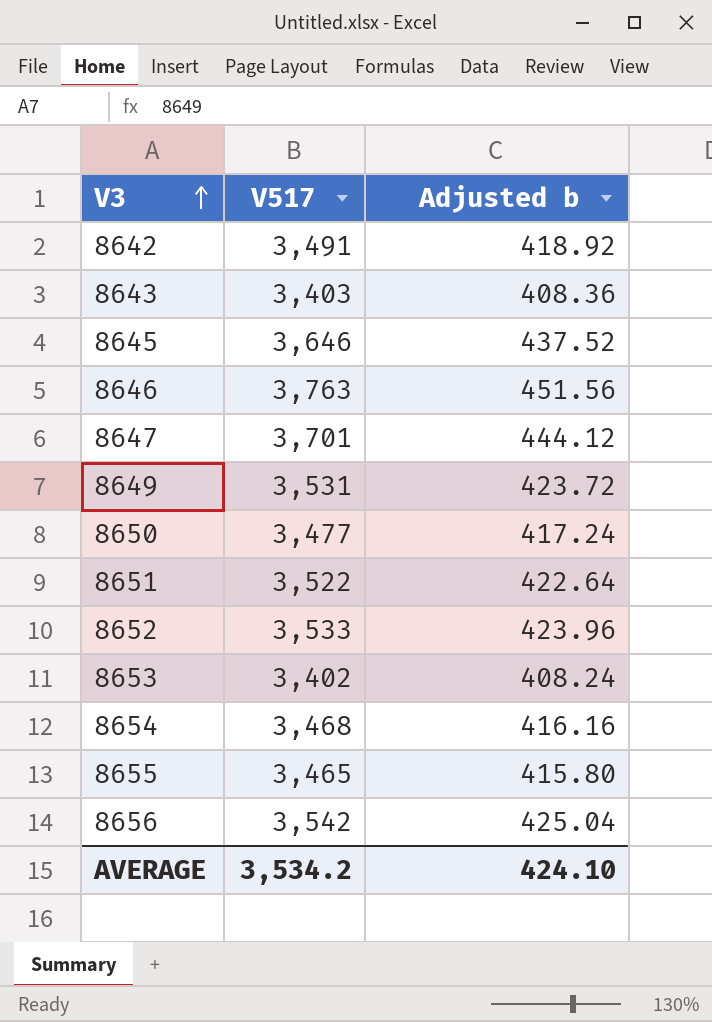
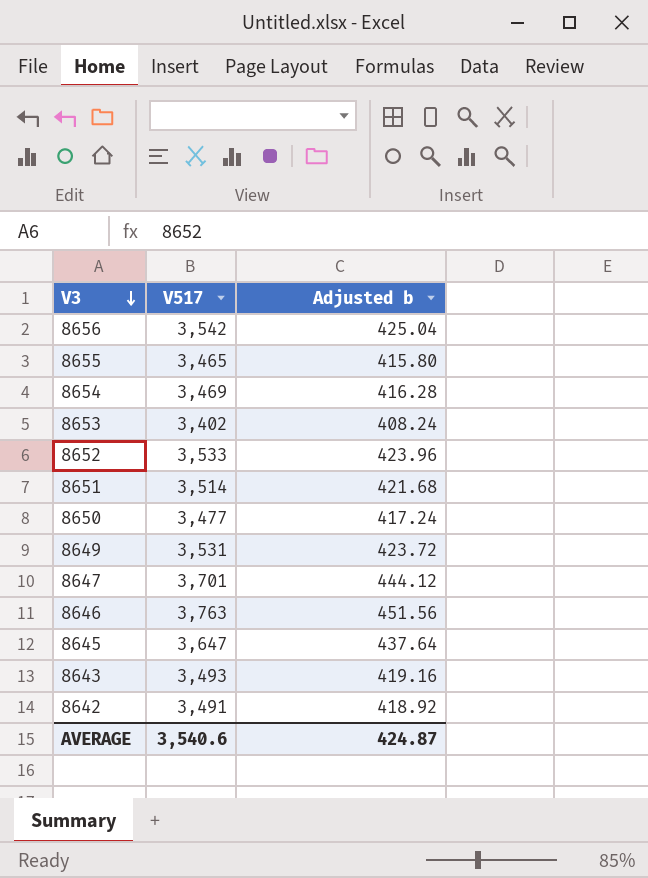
row order: V3 ascending -> V3 descending
8654 | V517: 3,468 -> 3,469
8654 | Adjusted b: 416.16 -> 416.28
8651 | V517: 3,522 -> 3,514
8651 | Adjusted b: 422.64 -> 421.68
8645 | V517: 3,646 -> 3,647
8645 | Adjusted b: 437.52 -> 437.64
8643 | V517: 3,403 -> 3,493
8643 | Adjusted b: 408.36 -> 419.16
AVERAGE | V517: 3,534.2 -> 3,540.6
AVERAGE | Adjusted b: 424.10 -> 424.87

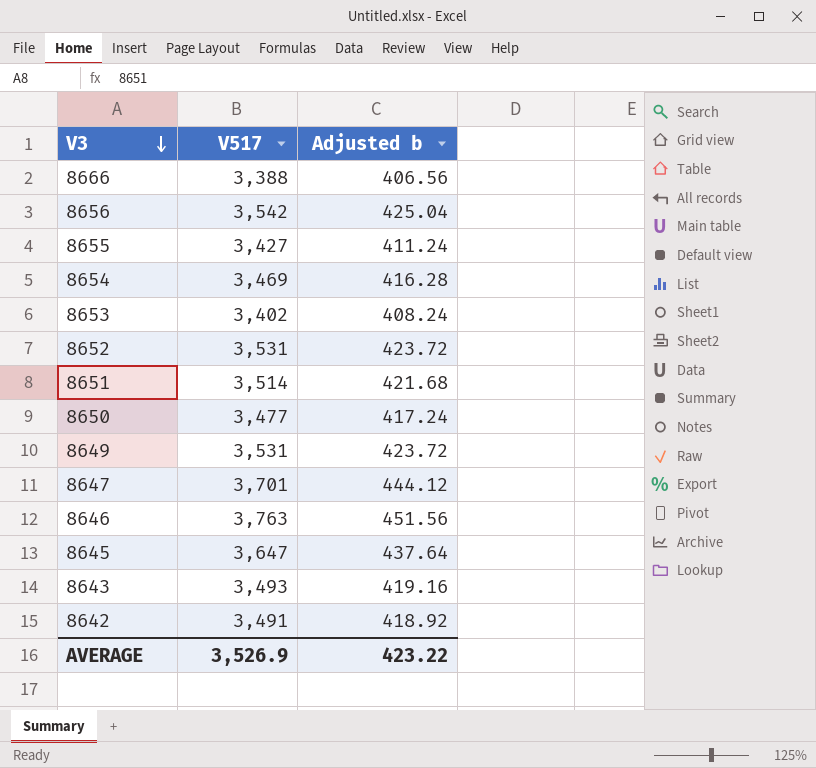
row 8666: none -> 3,388 | 406.56
8655 | V517: 3,465 -> 3,427
8655 | Adjusted b: 415.80 -> 411.24
8652 | V517: 3,533 -> 3,531
8652 | Adjusted b: 423.96 -> 423.72
AVERAGE | V517: 3,540.6 -> 3,526.9
AVERAGE | Adjusted b: 424.87 -> 423.22

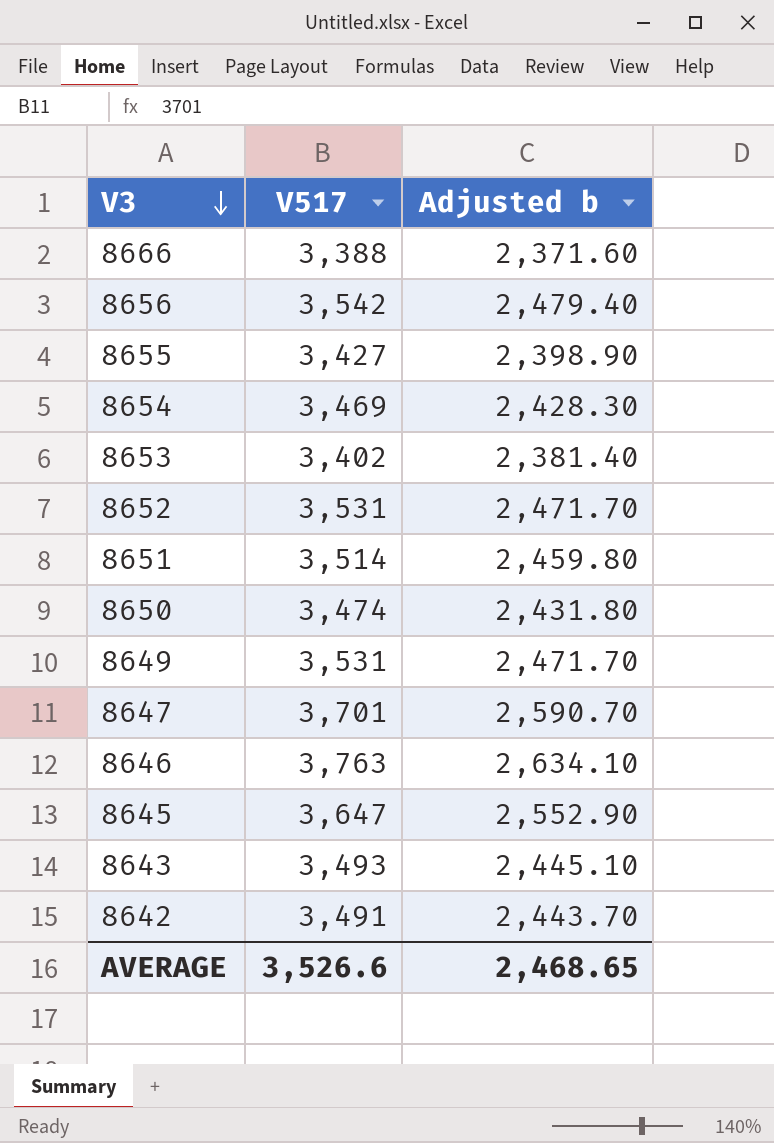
column Adjusted b | formula: [V517] * 0.12 -> [V517] * 0.7
8650 | V517: 3,477 -> 3,474
AVERAGE | V517: 3,526.9 -> 3,526.6
AVERAGE | Adjusted b: 423.22 -> 2,468.65

